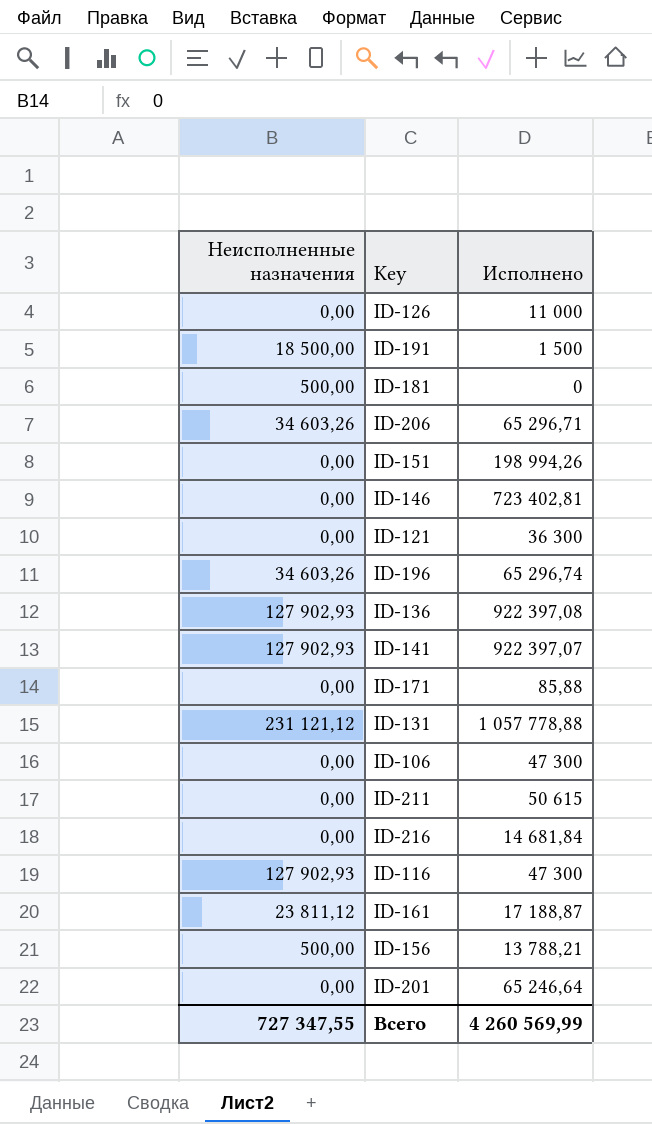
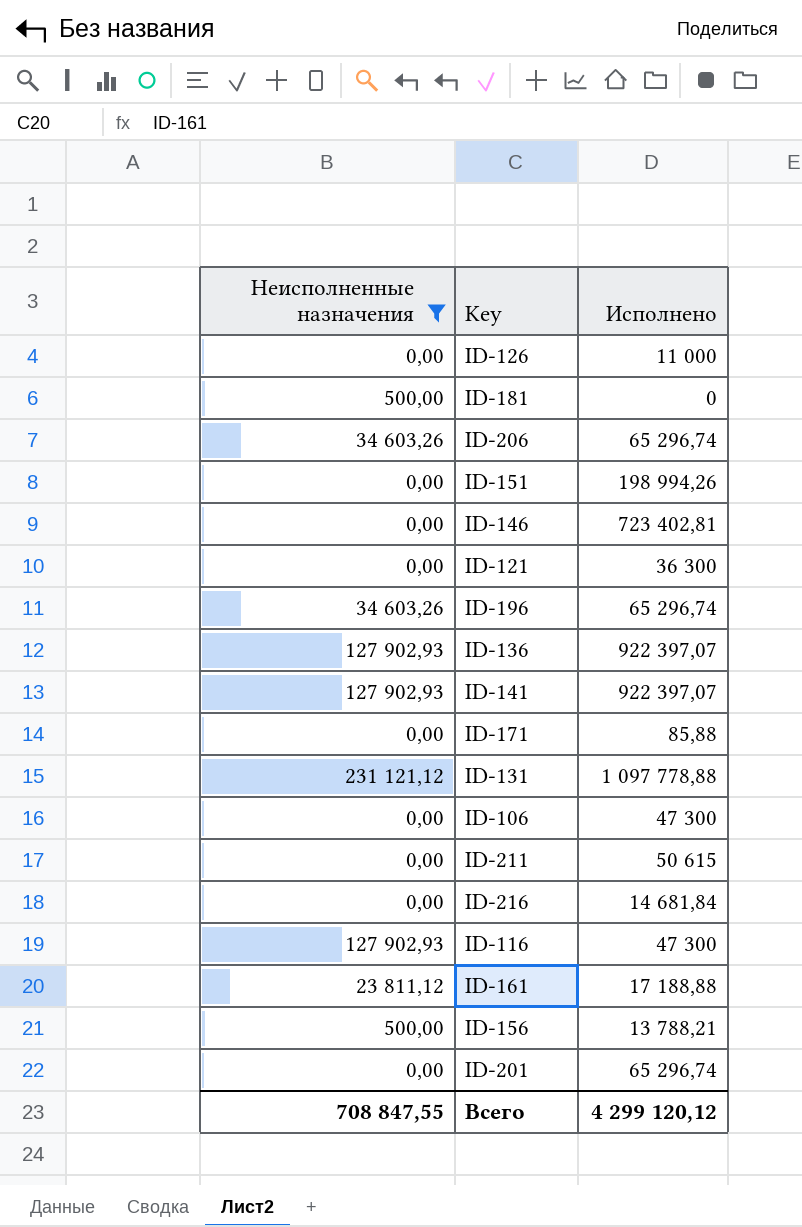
filter: none -> Неисполненные назначения != 18 500,00
ID-206 | Исполнено: 65 296,71 -> 65 296,74
ID-136 | Исполнено: 922 397,08 -> 922 397,07
ID-131 | Исполнено: 1 057 778,88 -> 1 097 778,88
ID-161 | Исполнено: 17 188,87 -> 17 188,88
ID-201 | Исполнено: 65 246,64 -> 65 296,74
Всего | Неисполненные назначения: 727 347,55 -> 708 847,55
Всего | Исполнено: 4 260 569,99 -> 4 299 120,12

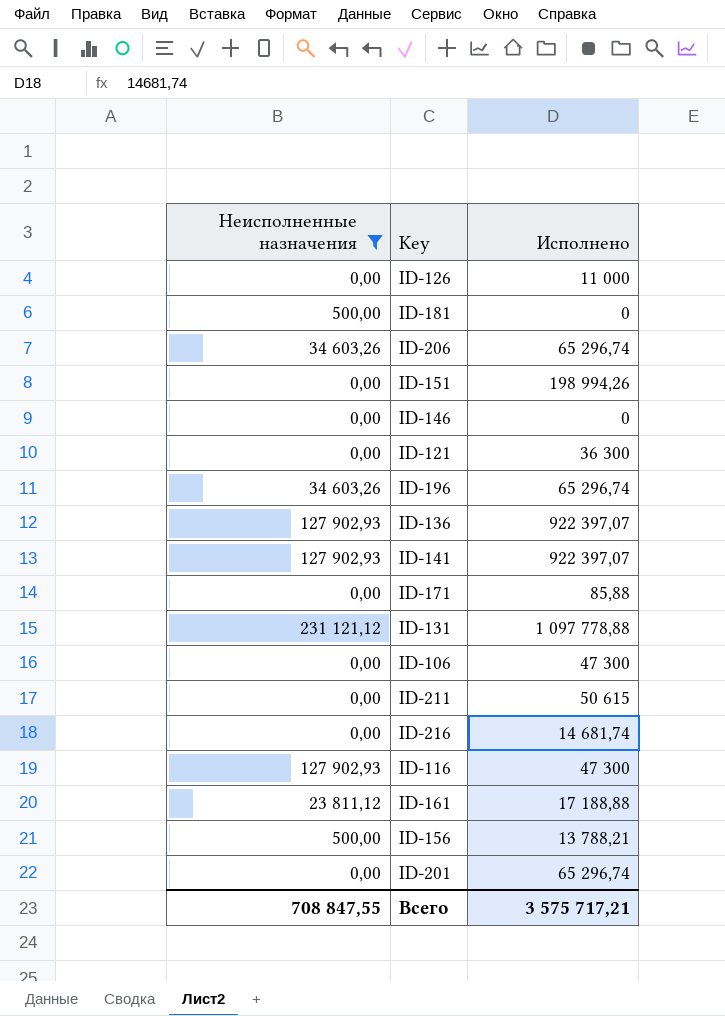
ID-146 | Исполнено: 723 402,81 -> 0
ID-216 | Исполнено: 14 681,84 -> 14 681,74
Всего | Исполнено: 4 299 120,12 -> 3 575 717,21

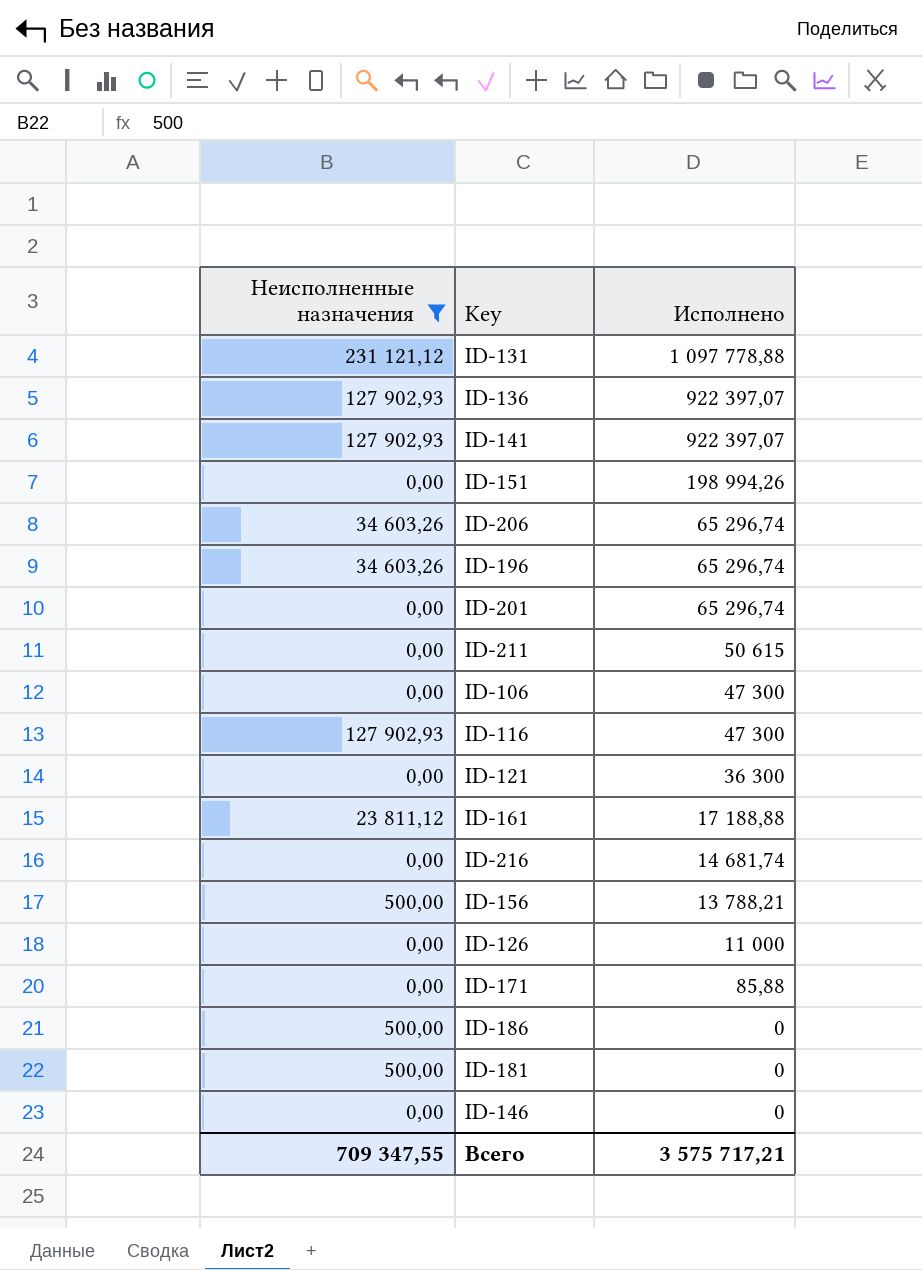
row order: none -> Исполнено descending
row ID-186: none -> 500,00 | 0
Всего | Неисполненные назначения: 708 847,55 -> 709 347,55

